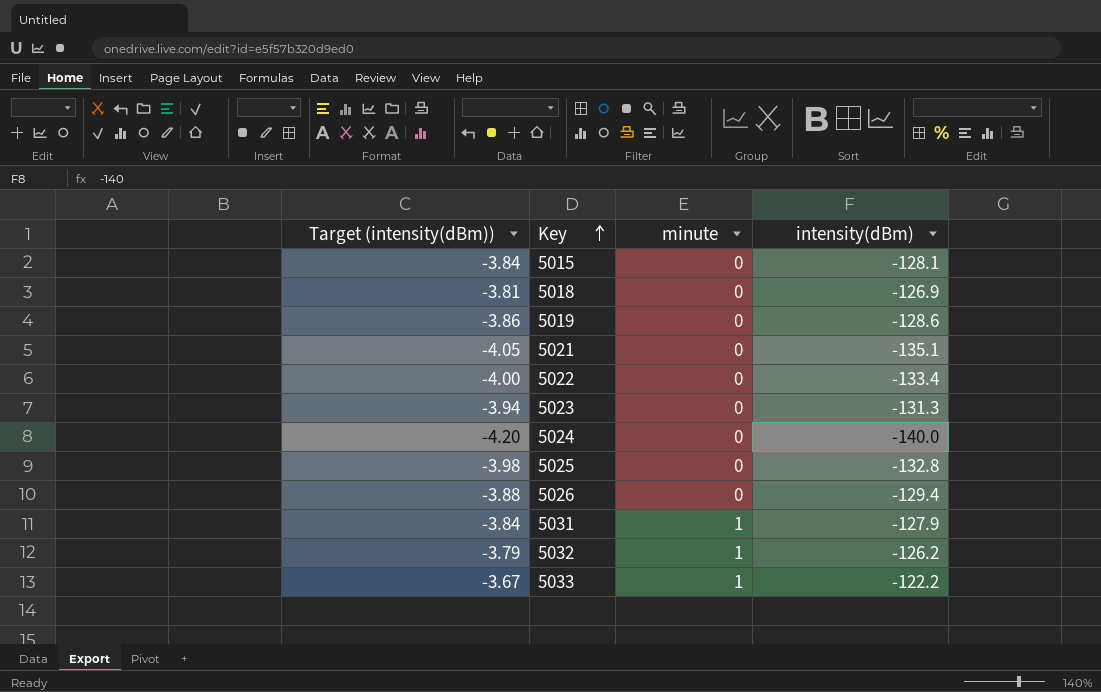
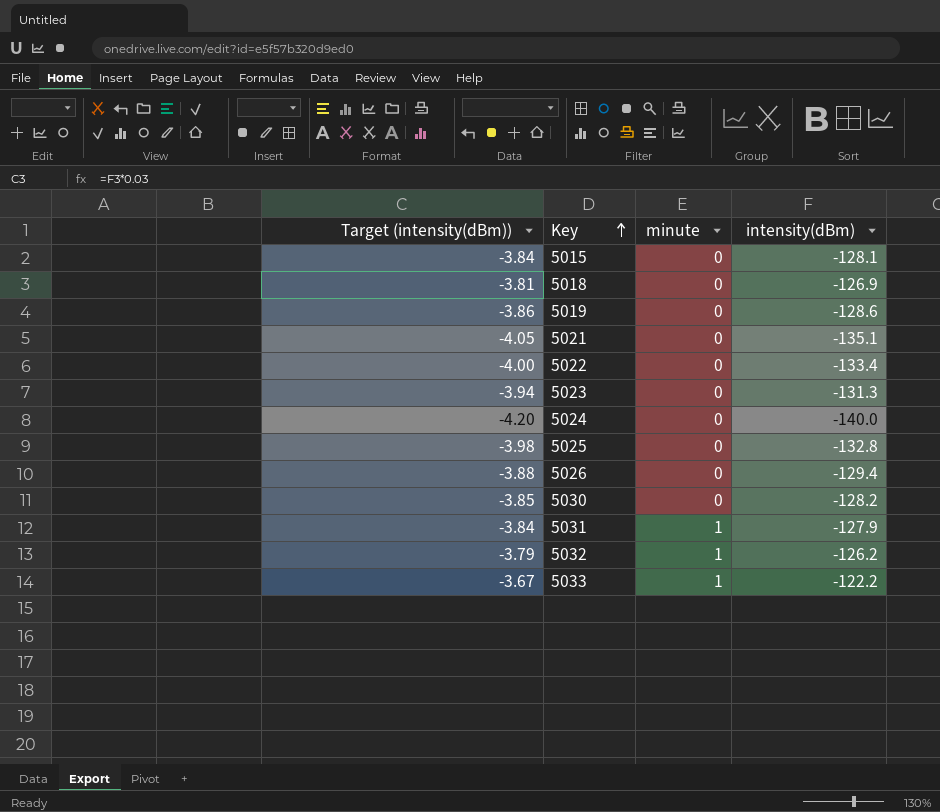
row 5030: none -> -3.85 | 0 | -128.2

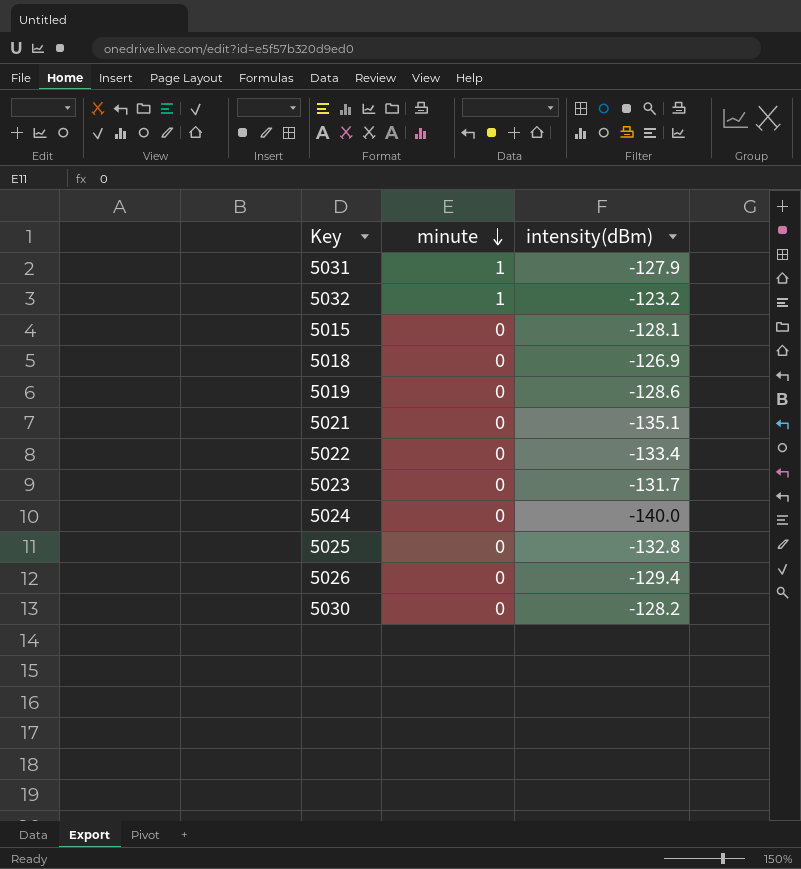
row order: Key ascending -> minute descending
column Target (intensity(dBm)) | formula: [intensity(dBm)] * 0.03 -> none
row 5033: -3.67 | 1 | -122.2 -> none
5032 | intensity(dBm): -126.2 -> -123.2
5023 | intensity(dBm): -131.3 -> -131.7

